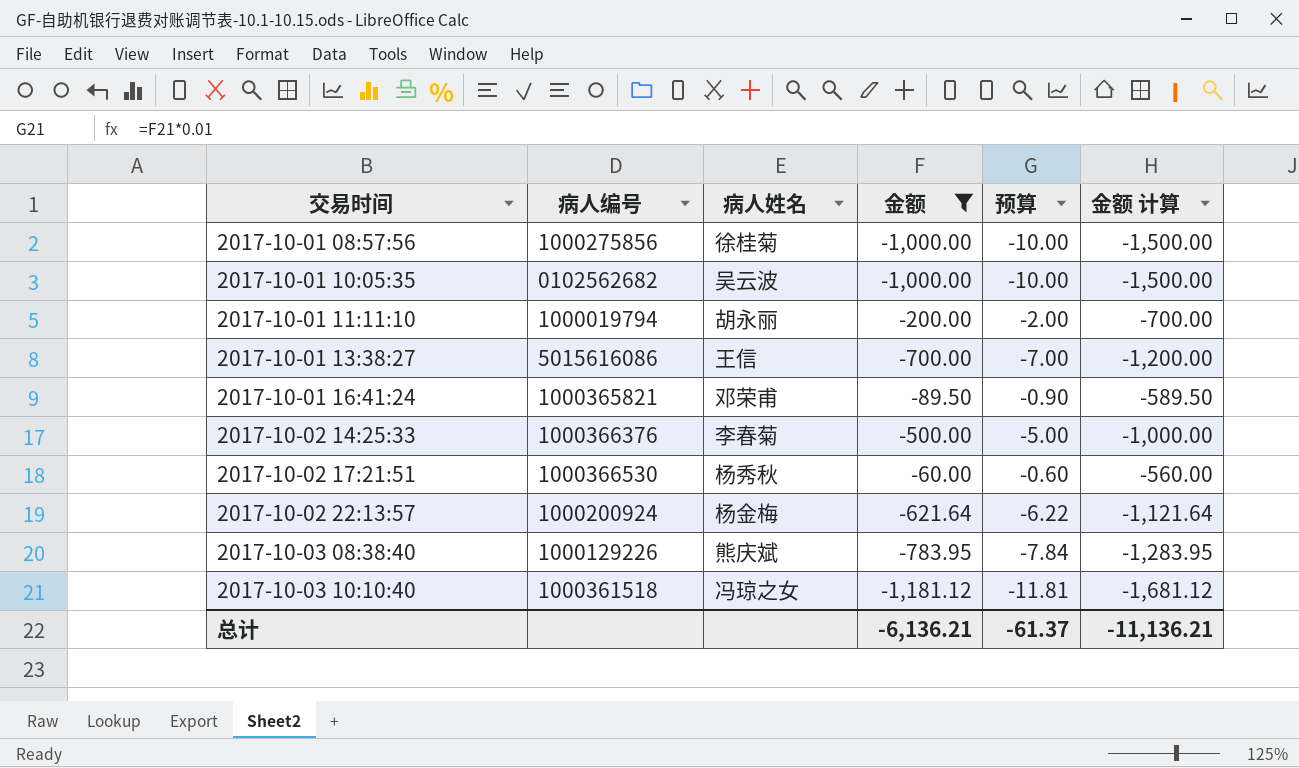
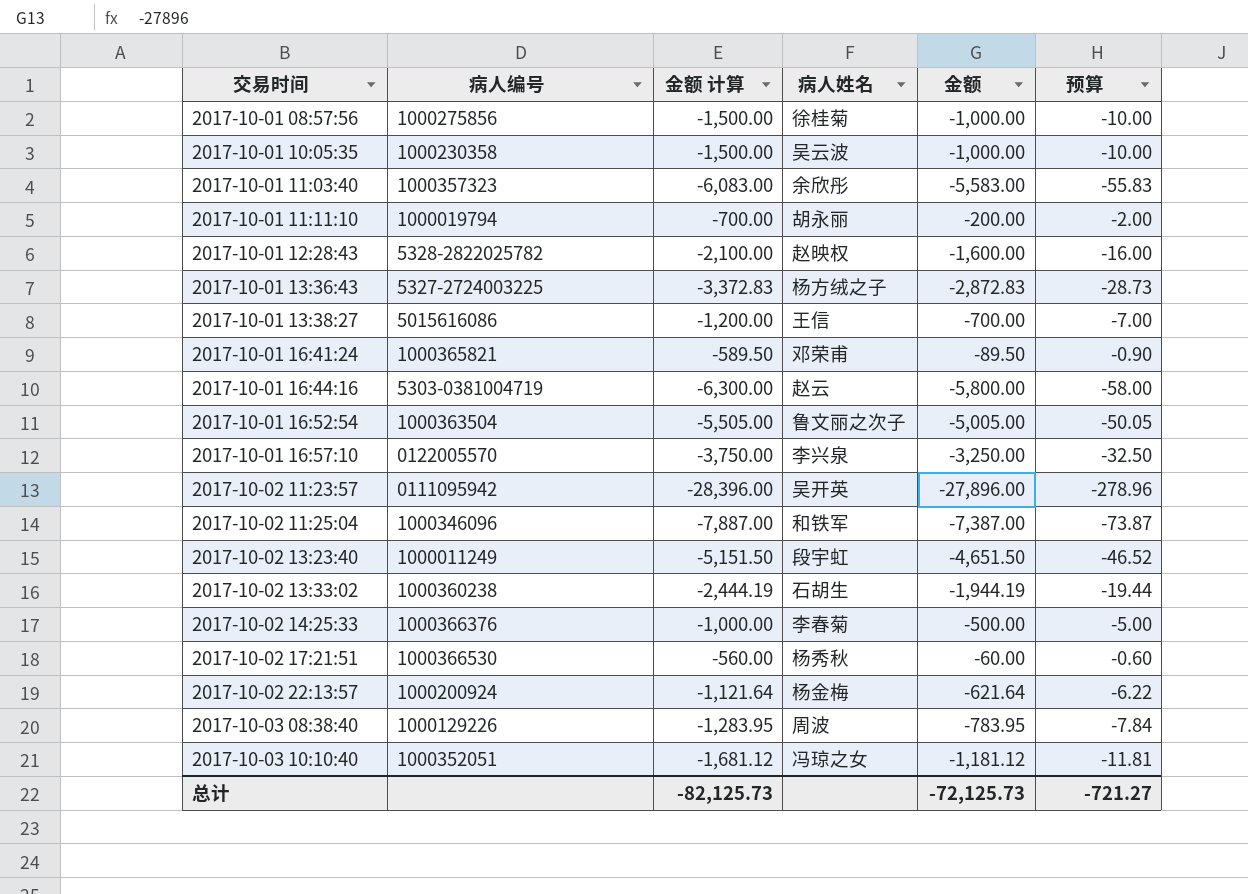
filter: 金额 >= -1,181.12 -> none
column 金额 计算 | position: 6 -> 3
2017-10-01 10:05:35 | 病人编号: 0102562682 -> 1000230358
2017-10-03 08:38:40 | 病人姓名: 熊庆斌 -> 周波
2017-10-03 10:10:40 | 病人编号: 1000361518 -> 1000352051
总计 | 金额 计算: -11,136.21 -> -82,125.73
总计 | 金额: -6,136.21 -> -72,125.73
总计 | 预算: -61.37 -> -721.27

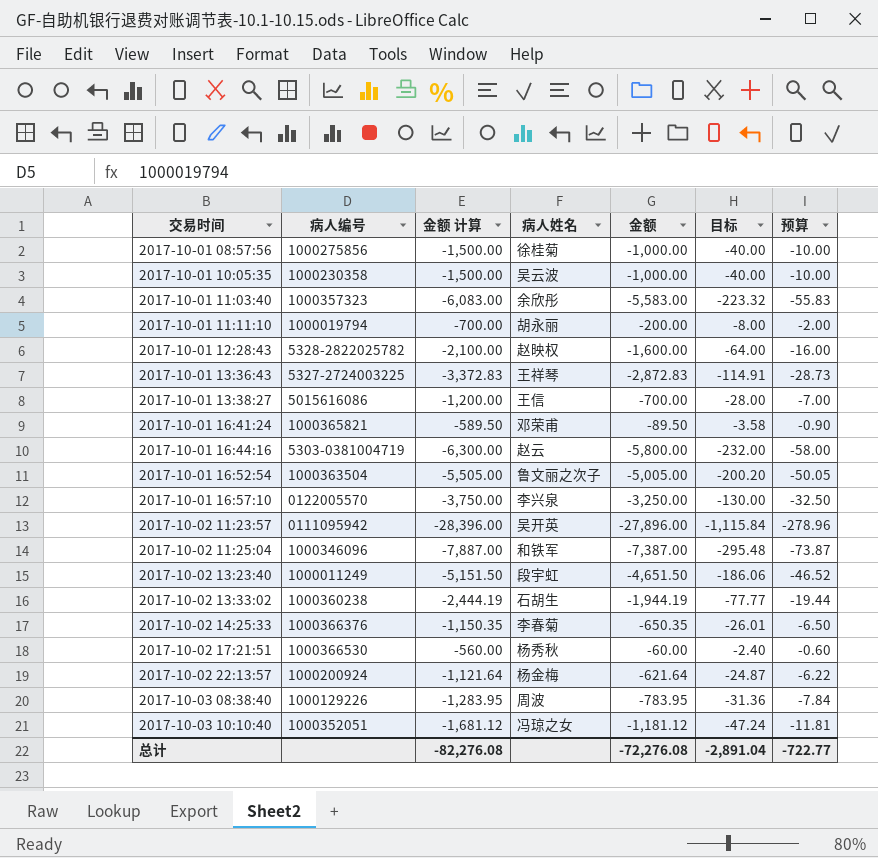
column 目标 | formula: none -> [金额] * 0.04
2017-10-01 13:36:43 | 病人姓名: 杨方绒之子 -> 王祥琴
2017-10-02 14:25:33 | 金额 计算: -1,000.00 -> -1,150.35
2017-10-02 14:25:33 | 金额: -500.00 -> -650.35
2017-10-02 14:25:33 | 预算: -5.00 -> -6.50
总计 | 金额 计算: -82,125.73 -> -82,276.08
总计 | 金额: -72,125.73 -> -72,276.08
总计 | 预算: -721.27 -> -722.77

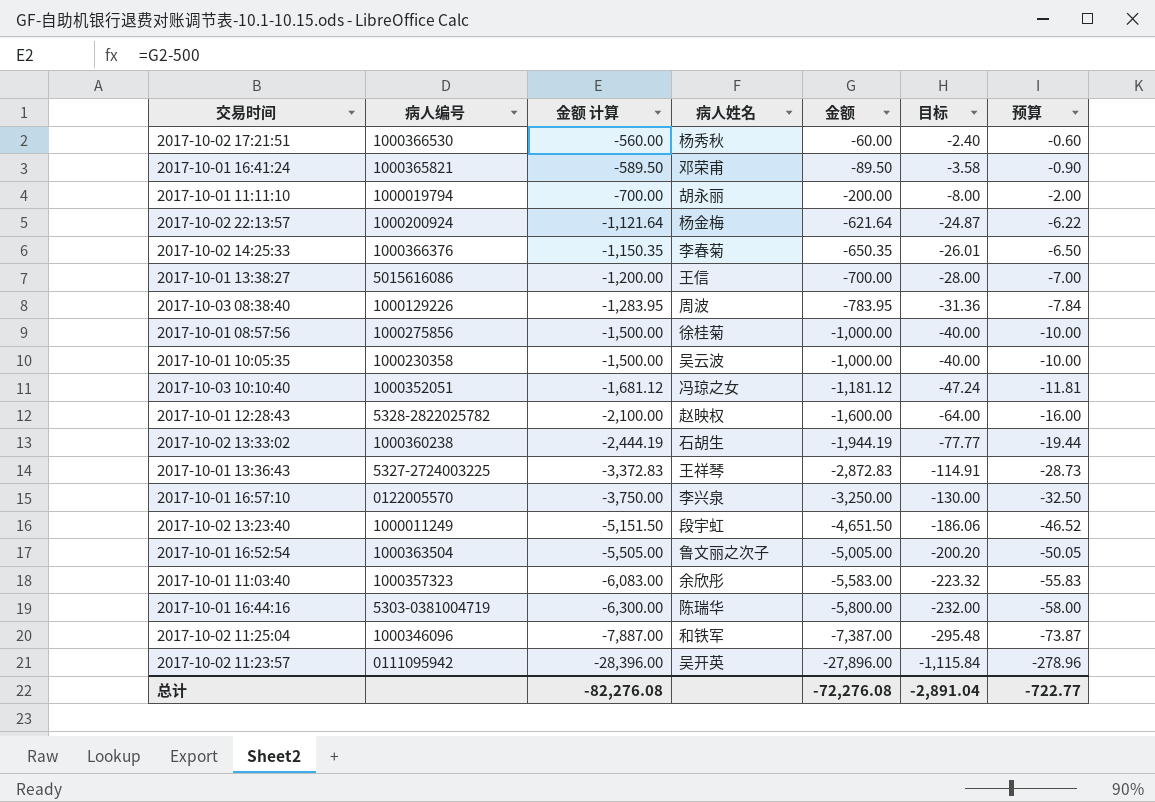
row order: 交易时间 ascending -> 金额 计算 descending
2017-10-01 16:44:16 | 病人姓名: 赵云 -> 陈瑞华

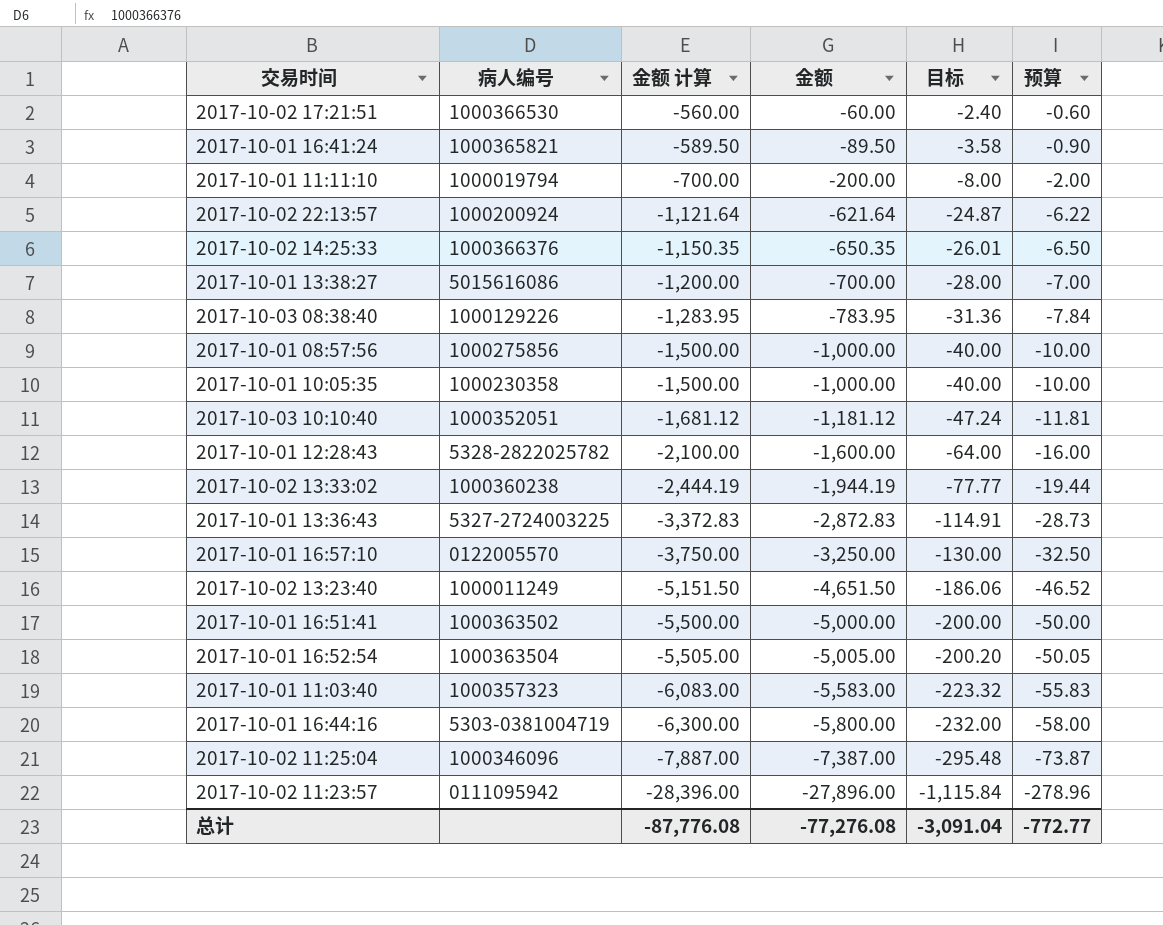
column 病人姓名 | position: 4 -> none
row 2017-10-01 16:51:41: none -> 1000363502 | -5,500.00 | -5,000.00 | -200.00 | -50.00
总计 | 金额 计算: -82,276.08 -> -87,776.08
总计 | 金额: -72,276.08 -> -77,276.08
总计 | 目标: -2,891.04 -> -3,091.04
总计 | 预算: -722.77 -> -772.77

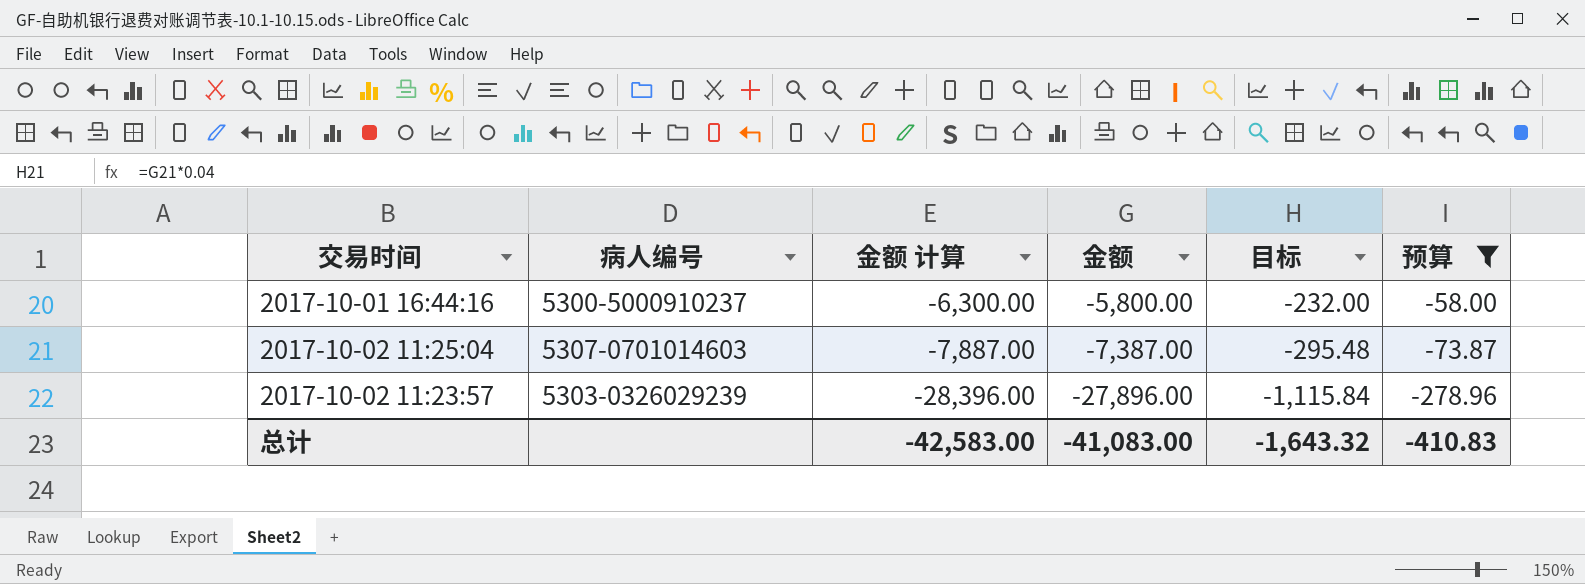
filter: none -> 预算 <= -58.00
2017-10-01 16:44:16 | 病人编号: 5303-0381004719 -> 5300-5000910237
2017-10-02 11:25:04 | 病人编号: 1000346096 -> 5307-0701014603
2017-10-02 11:23:57 | 病人编号: 0111095942 -> 5303-0326029239
总计 | 金额 计算: -87,776.08 -> -42,583.00
总计 | 金额: -77,276.08 -> -41,083.00
总计 | 目标: -3,091.04 -> -1,643.32
总计 | 预算: -772.77 -> -410.83

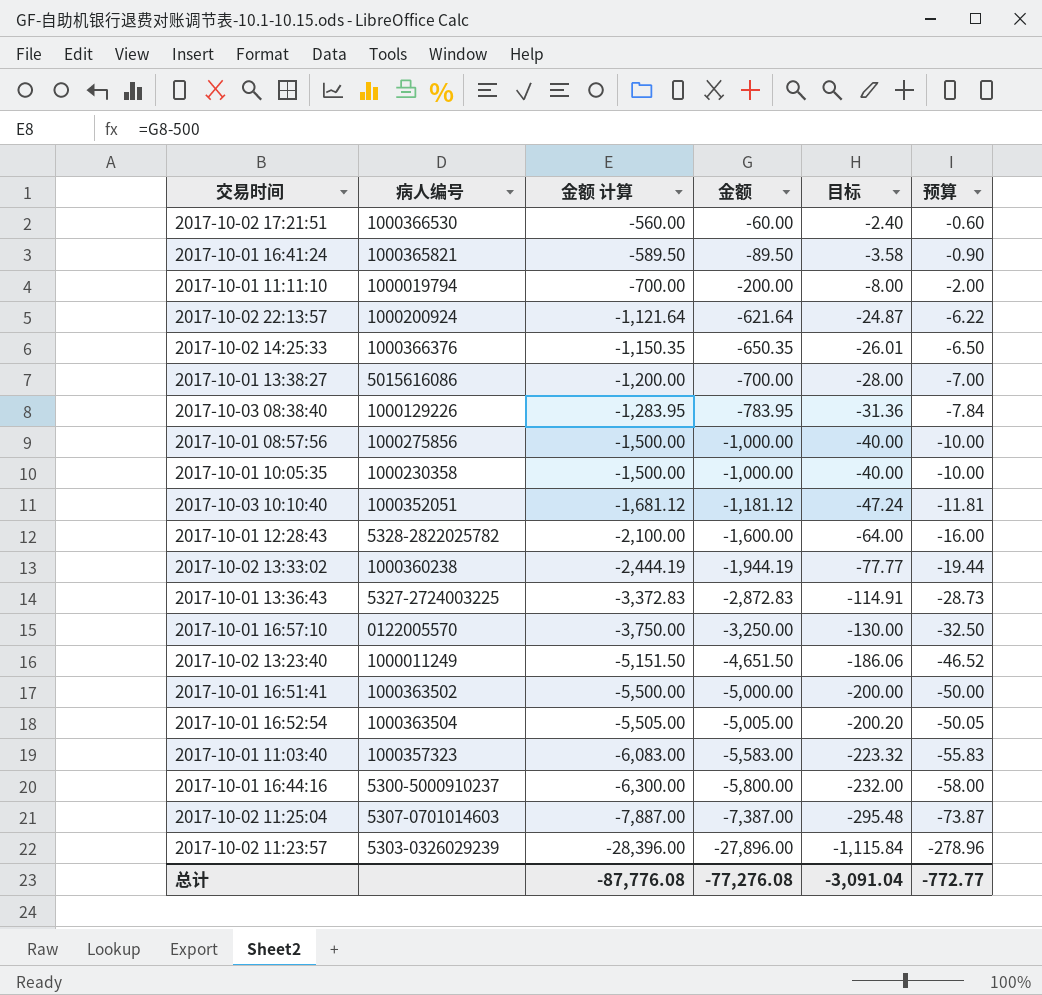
filter: 预算 <= -58.00 -> none
总计 | 金额 计算: -42,583.00 -> -87,776.08
总计 | 金额: -41,083.00 -> -77,276.08
总计 | 目标: -1,643.32 -> -3,091.04
总计 | 预算: -410.83 -> -772.77

